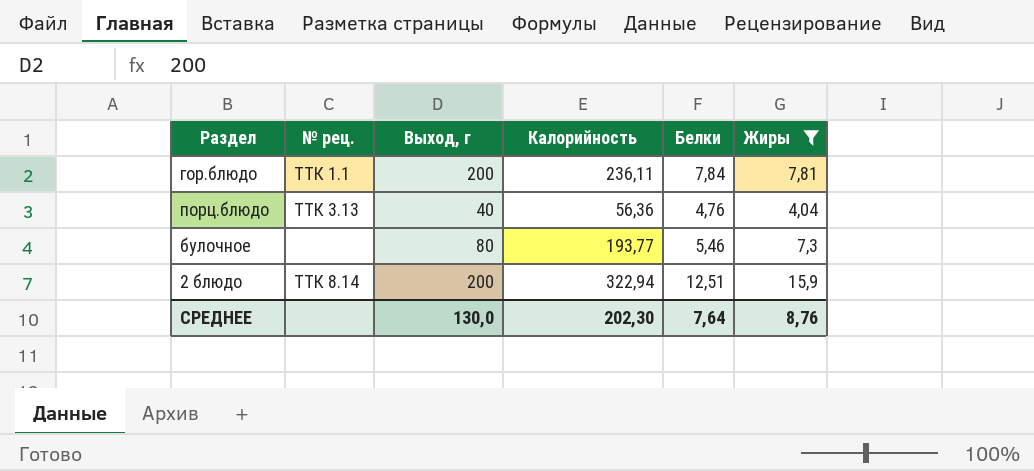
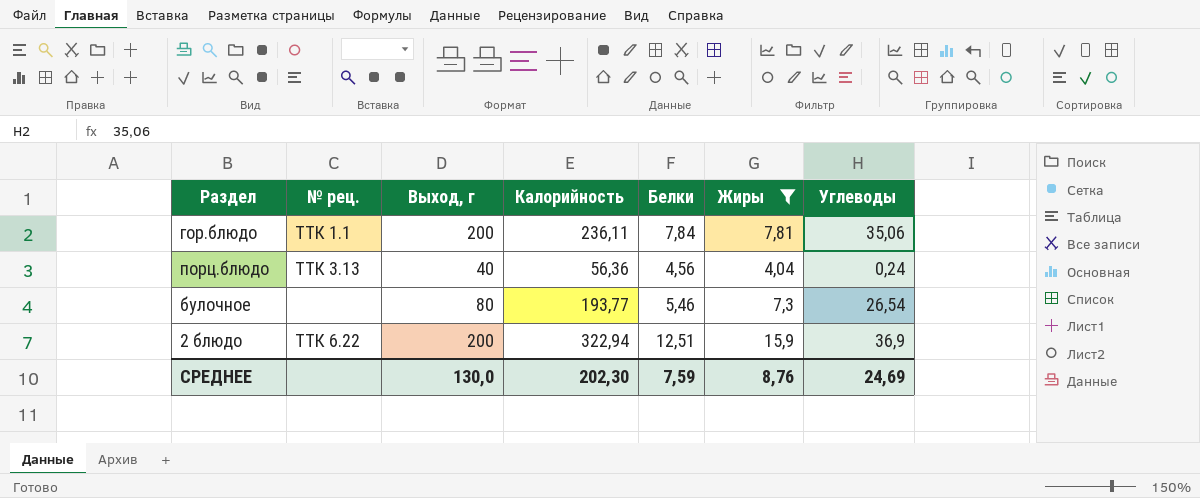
column Углеводы | position: none -> 7
порц.блюдо | Белки: 4,76 -> 4,56
2 блюдо | № рец.: ТТК 8.14 -> ТТК 6.22
СРЕДНЕЕ | Белки: 7,64 -> 7,59

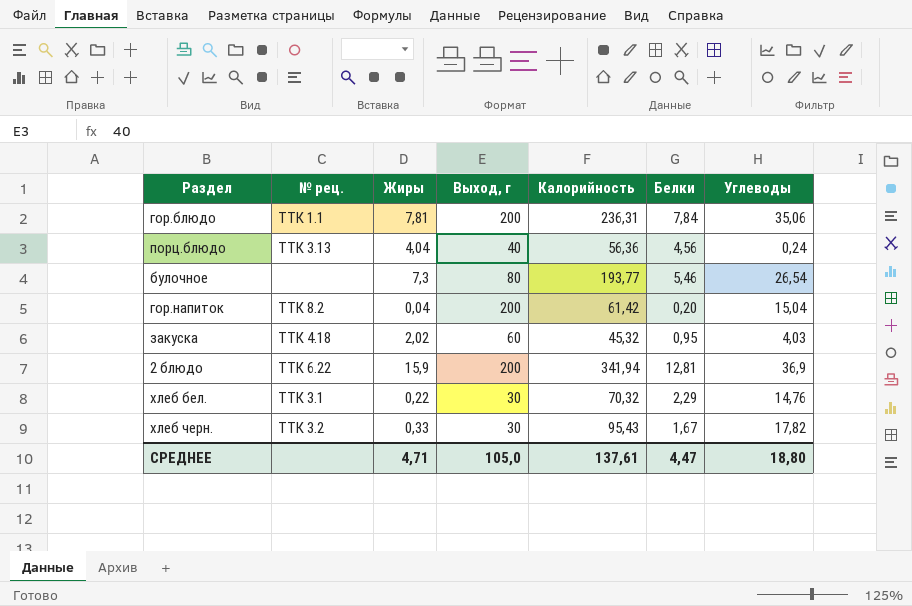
filter: Жиры >= 4,04 -> none
column Жиры | position: 6 -> 3
гор.блюдо | Калорийность: 236,11 -> 236,31
2 блюдо | Калорийность: 322,94 -> 341,94
2 блюдо | Белки: 12,51 -> 12,81
СРЕДНЕЕ | Жиры: 8,76 -> 4,71
СРЕДНЕЕ | Выход, г: 130,0 -> 105,0
СРЕДНЕЕ | Калорийность: 202,30 -> 137,61
СРЕДНЕЕ | Белки: 7,59 -> 4,47
СРЕДНЕЕ | Углеводы: 24,69 -> 18,80

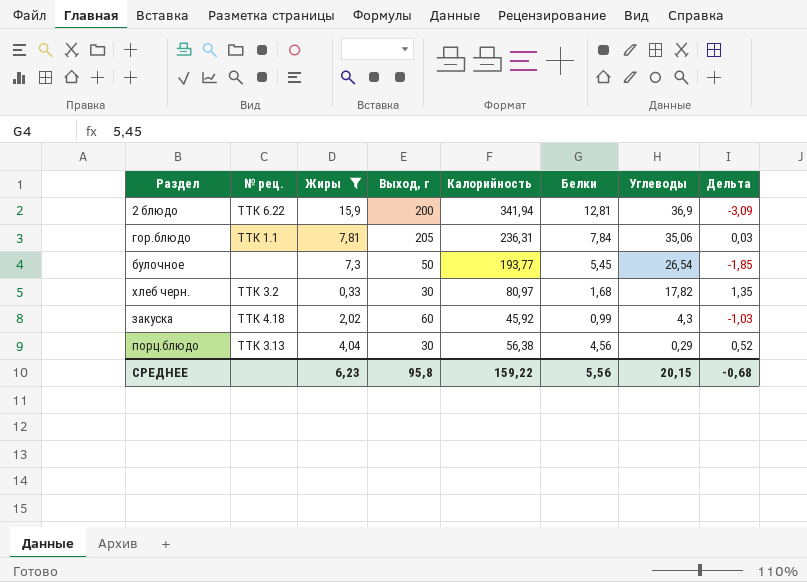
filter: none -> Жиры >= 0,33
row order: none -> Углеводы descending
column Дельта | formula: none -> [Белки] - [Жиры]
гор.блюдо | Выход, г: 200 -> 205
булочное | Выход, г: 80 -> 50
булочное | Белки: 5,46 -> 5,45
хлеб черн. | Калорийность: 95,43 -> 80,97
хлеб черн. | Белки: 1,67 -> 1,68
закуска | Калорийность: 45,32 -> 45,92
закуска | Белки: 0,95 -> 0,99
закуска | Углеводы: 4,03 -> 4,3
порц.блюдо | Выход, г: 40 -> 30
порц.блюдо | Калорийность: 56,36 -> 56,38
порц.блюдо | Углеводы: 0,24 -> 0,29
СРЕДНЕЕ | Жиры: 4,71 -> 6,23
СРЕДНЕЕ | Выход, г: 105,0 -> 95,8
СРЕДНЕЕ | Калорийность: 137,61 -> 159,22
СРЕДНЕЕ | Белки: 4,47 -> 5,56
СРЕДНЕЕ | Углеводы: 18,80 -> 20,15

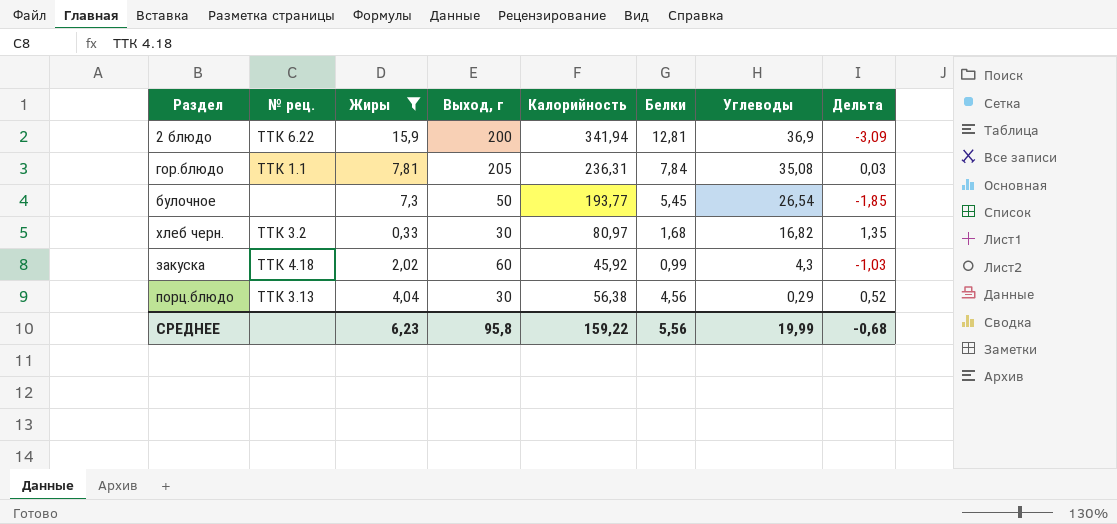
гор.блюдо | Углеводы: 35,06 -> 35,08
хлеб черн. | Углеводы: 17,82 -> 16,82
СРЕДНЕЕ | Углеводы: 20,15 -> 19,99

